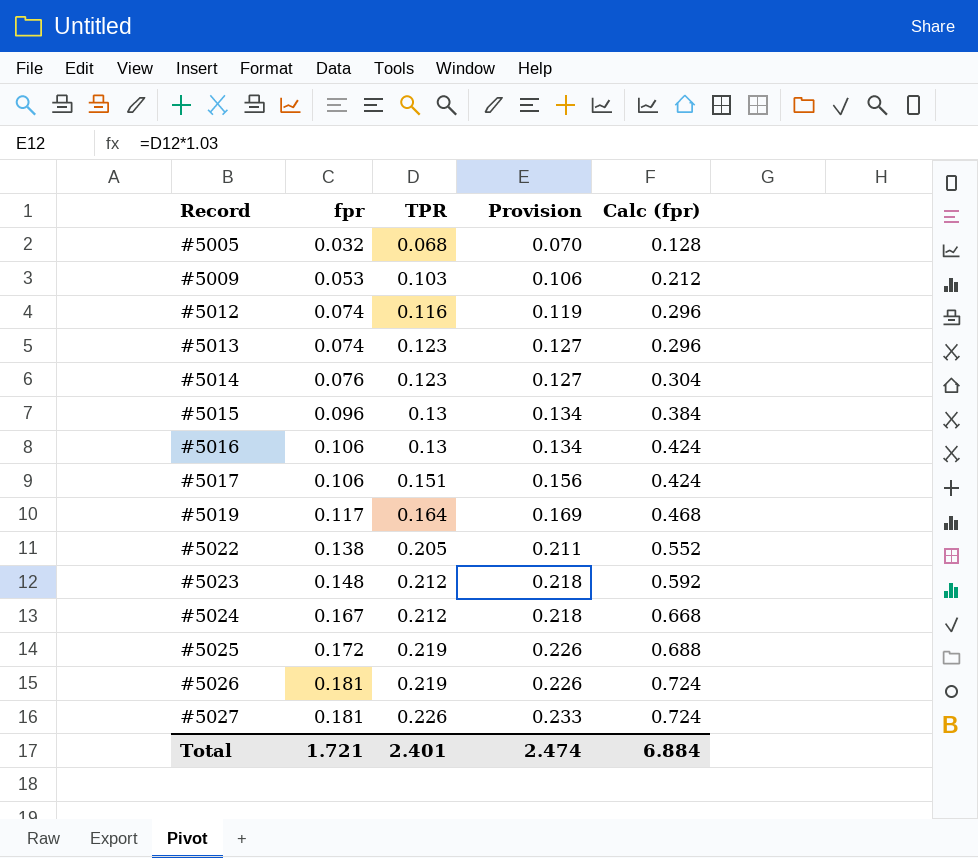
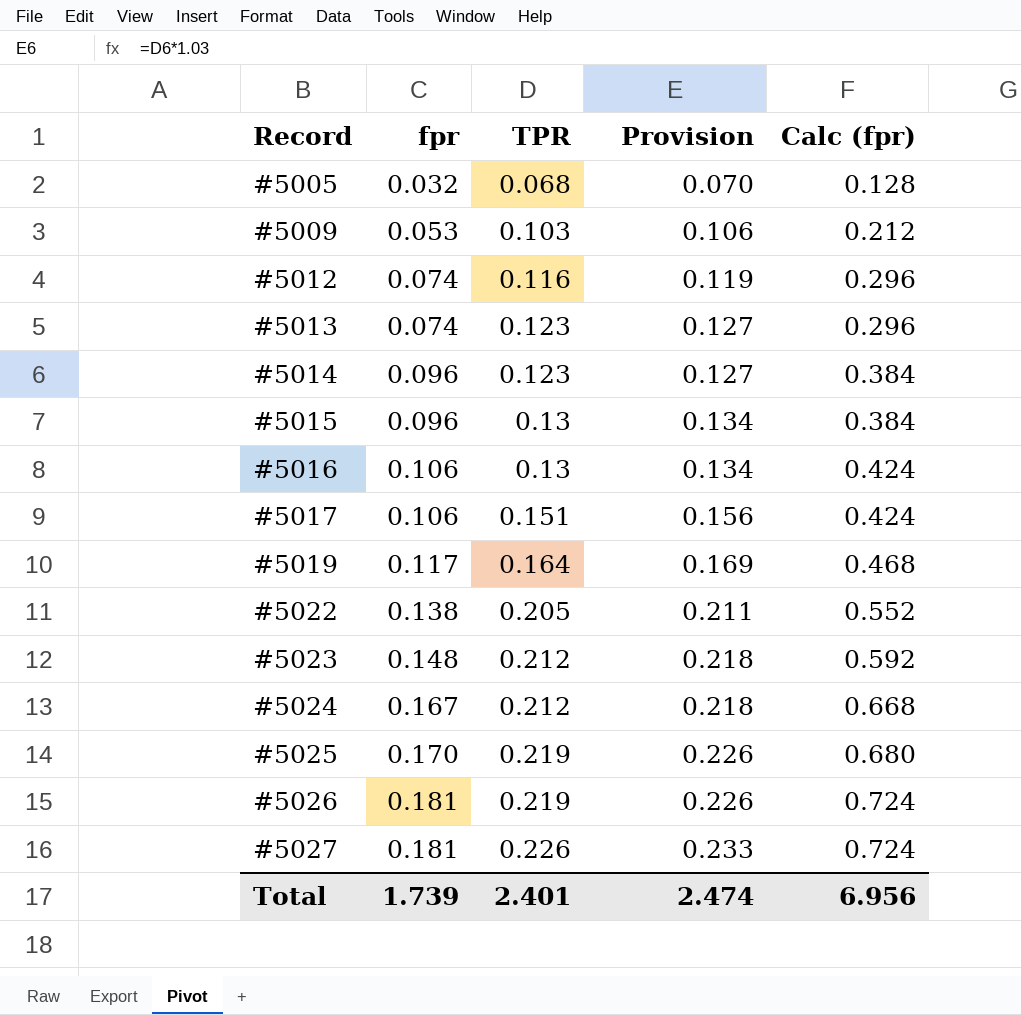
#5014 | fpr: 0.076 -> 0.096
#5014 | Calc (fpr): 0.304 -> 0.384
#5025 | fpr: 0.172 -> 0.170
#5025 | Calc (fpr): 0.688 -> 0.680
Total | fpr: 1.721 -> 1.739
Total | Calc (fpr): 6.884 -> 6.956

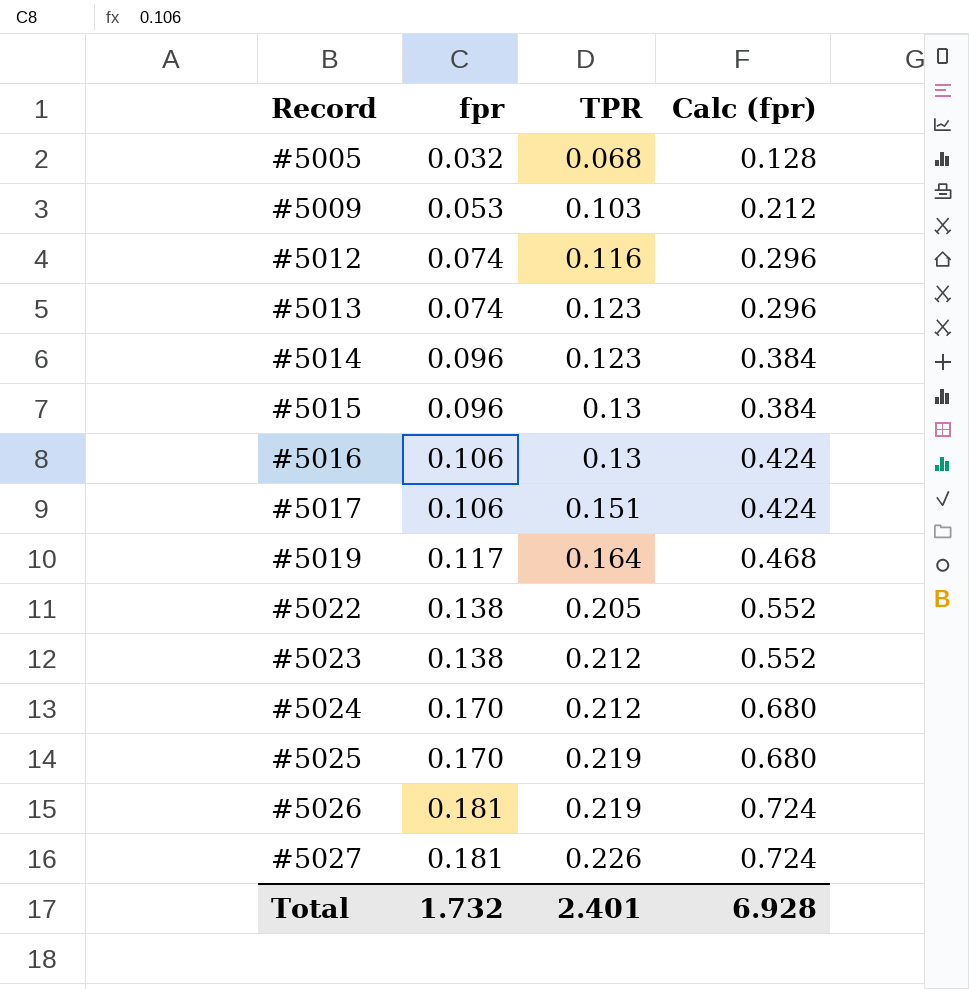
column Provision | formula: [TPR] * 1.03 -> none
#5023 | fpr: 0.148 -> 0.138
#5023 | Calc (fpr): 0.592 -> 0.552
#5024 | fpr: 0.167 -> 0.170
#5024 | Calc (fpr): 0.668 -> 0.680
Total | fpr: 1.739 -> 1.732
Total | Calc (fpr): 6.956 -> 6.928

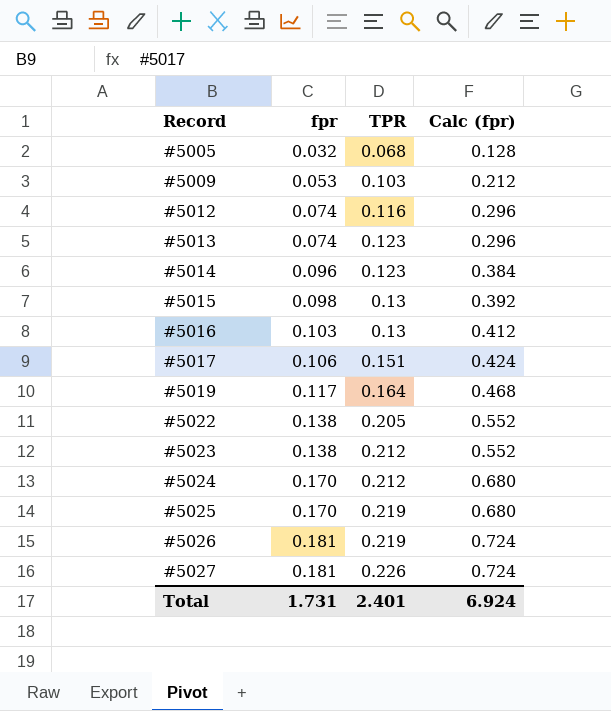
#5015 | fpr: 0.096 -> 0.098
#5015 | Calc (fpr): 0.384 -> 0.392
#5016 | fpr: 0.106 -> 0.103
#5016 | Calc (fpr): 0.424 -> 0.412
Total | fpr: 1.732 -> 1.731
Total | Calc (fpr): 6.928 -> 6.924

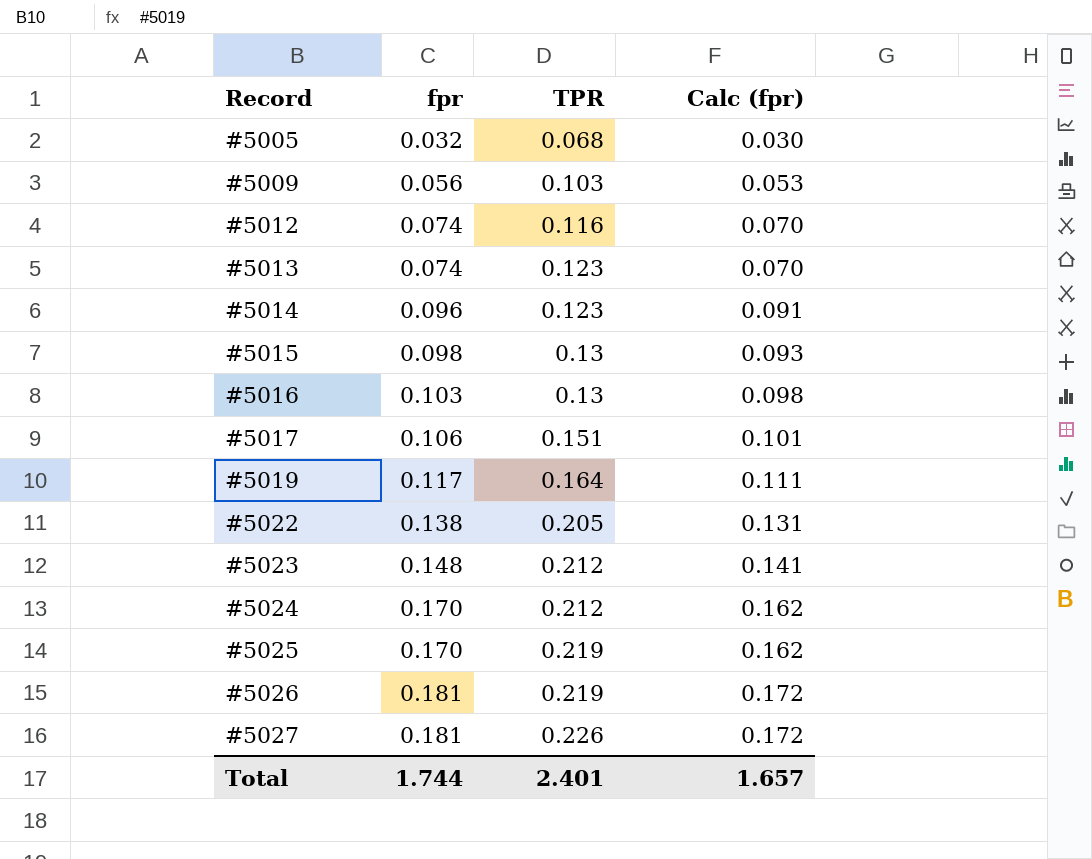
column Calc (fpr) | formula: [fpr] * 4 -> [fpr] * 0.95
#5009 | fpr: 0.053 -> 0.056
#5023 | fpr: 0.138 -> 0.148
Total | fpr: 1.731 -> 1.744
Total | Calc (fpr): 6.924 -> 1.657

